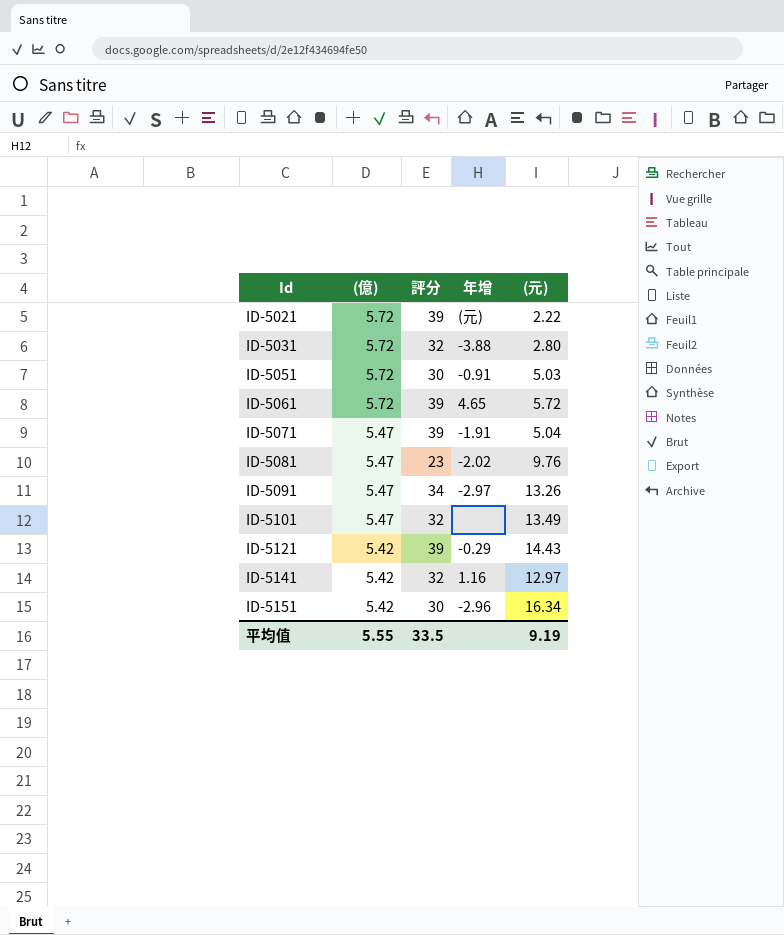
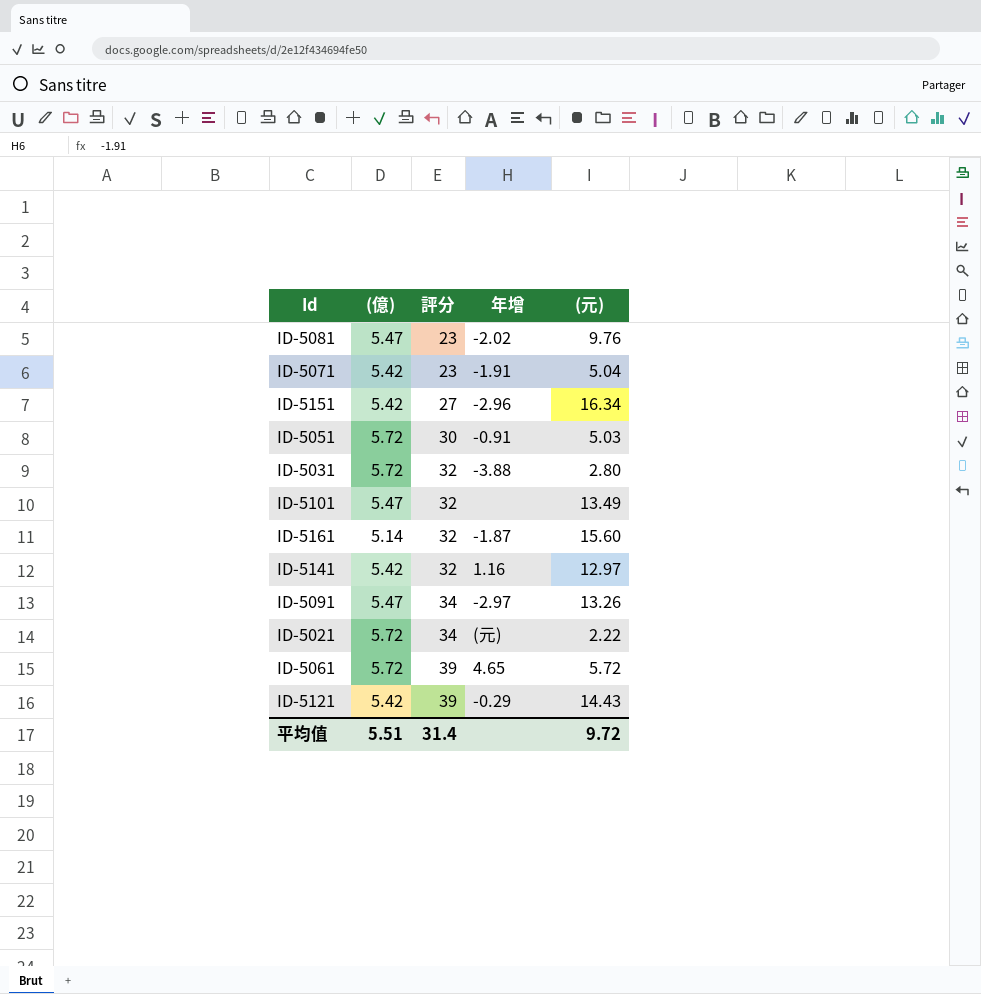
row order: Id ascending -> 評分 ascending
ID-5071 | (億): 5.47 -> 5.42
ID-5071 | 評分: 39 -> 23
ID-5151 | 評分: 30 -> 27
row ID-5161: none -> 5.14 | 32 | -1.87 | 15.60
ID-5021 | 評分: 39 -> 34
平均值 | (億): 5.55 -> 5.51
平均值 | 評分: 33.5 -> 31.4
平均值 | (元): 9.19 -> 9.72

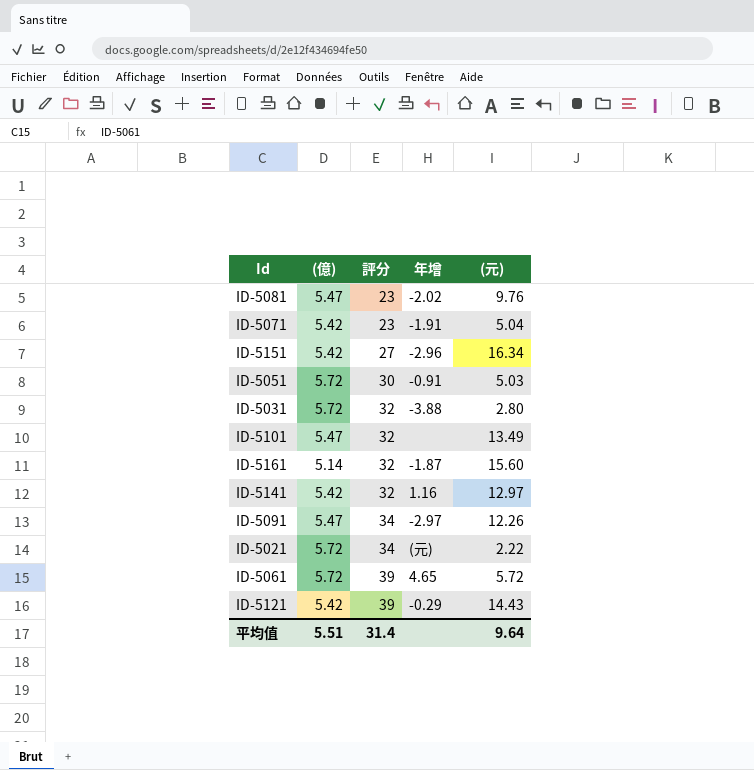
ID-5091 | (元): 13.26 -> 12.26
平均值 | (元): 9.72 -> 9.64

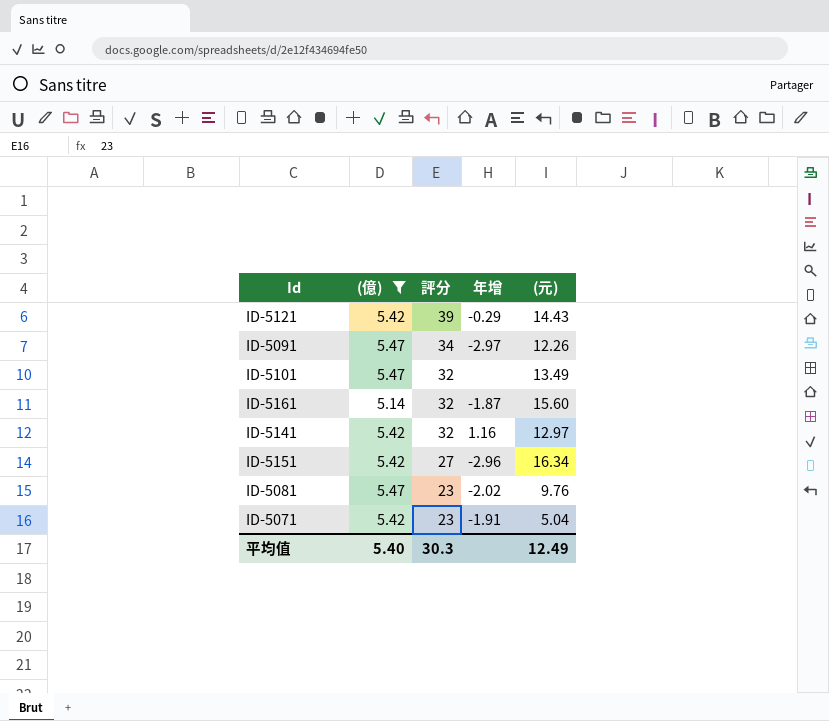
filter: none -> (億) != 5.72
row order: 評分 ascending -> 評分 descending
平均值 | (億): 5.51 -> 5.40
平均值 | 評分: 31.4 -> 30.3
平均值 | (元): 9.64 -> 12.49

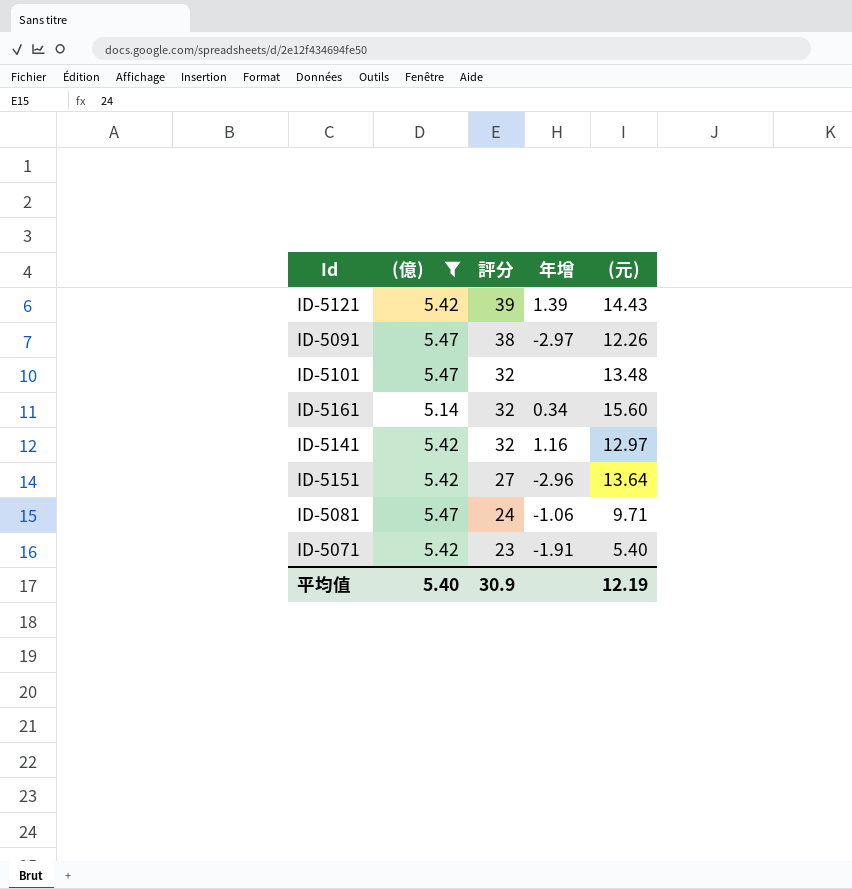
ID-5121 | 年增: -0.29 -> 1.39
ID-5091 | 評分: 34 -> 38
ID-5101 | (元): 13.49 -> 13.48
ID-5161 | 年增: -1.87 -> 0.34
ID-5151 | (元): 16.34 -> 13.64
ID-5081 | 評分: 23 -> 24
ID-5081 | 年增: -2.02 -> -1.06
ID-5081 | (元): 9.76 -> 9.71
ID-5071 | (元): 5.04 -> 5.40
平均值 | 評分: 30.3 -> 30.9
平均值 | (元): 12.49 -> 12.19

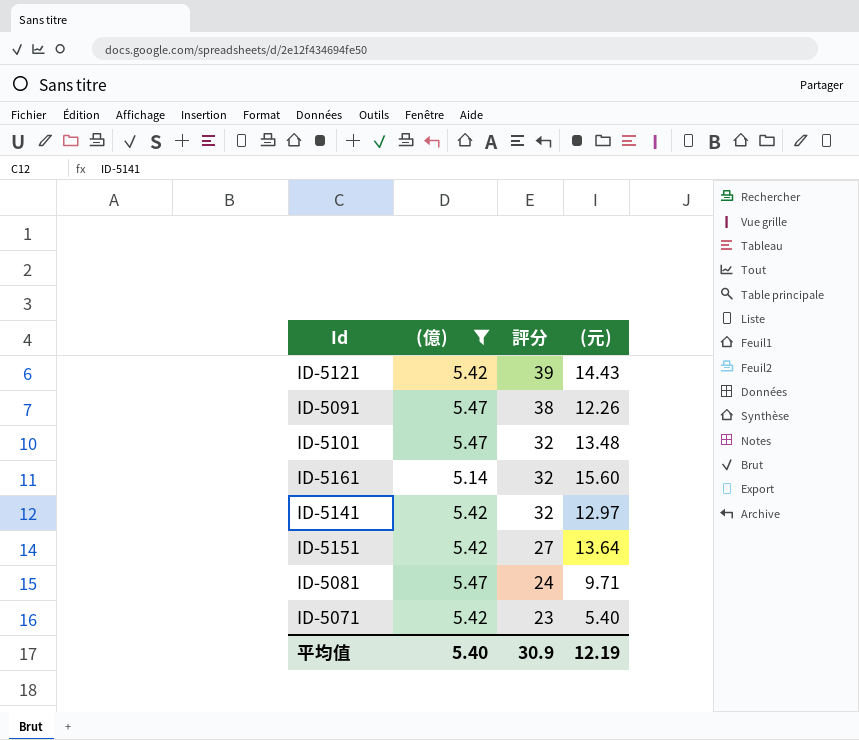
column 年增 | position: 4 -> none

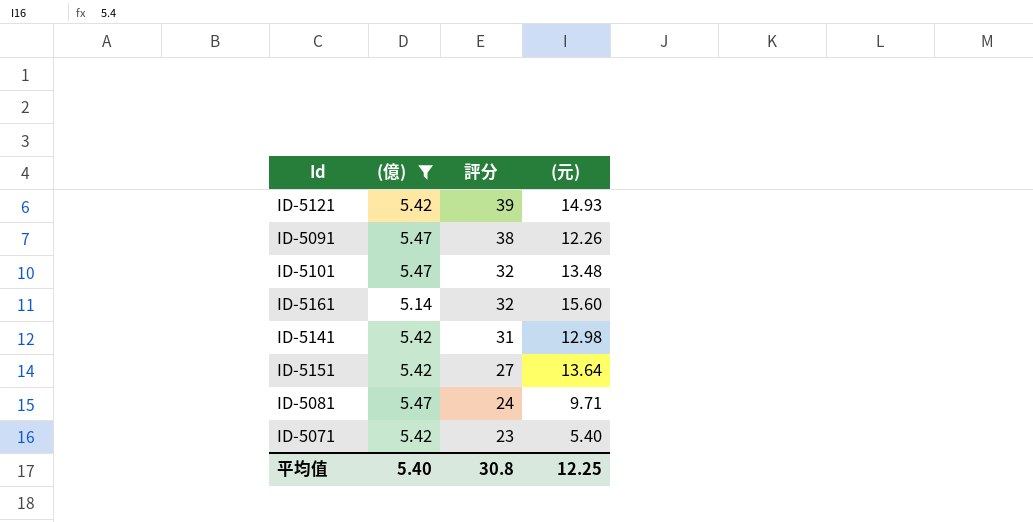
ID-5121 | (元): 14.43 -> 14.93
ID-5141 | 評分: 32 -> 31
ID-5141 | (元): 12.97 -> 12.98
平均值 | 評分: 30.9 -> 30.8
平均值 | (元): 12.19 -> 12.25

